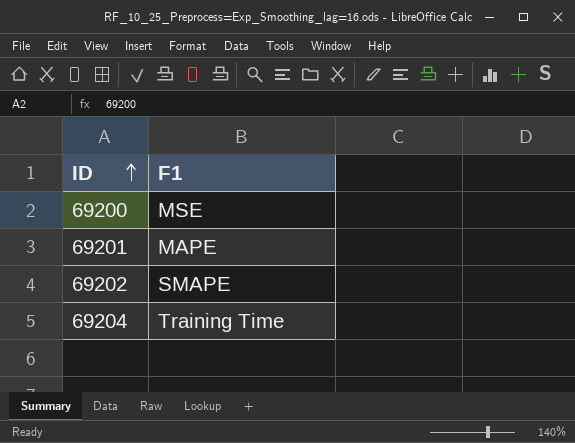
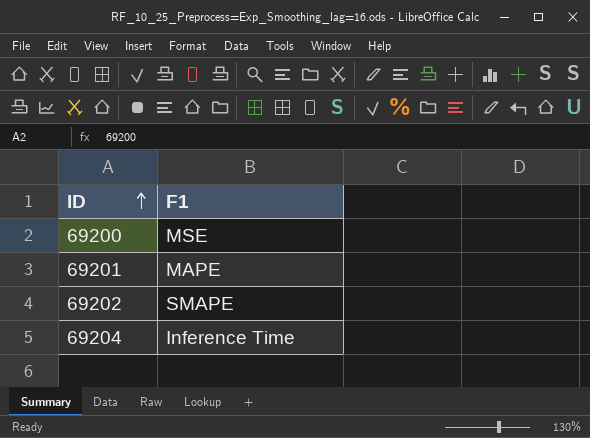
69204 | F1: Training Time -> Inference Time

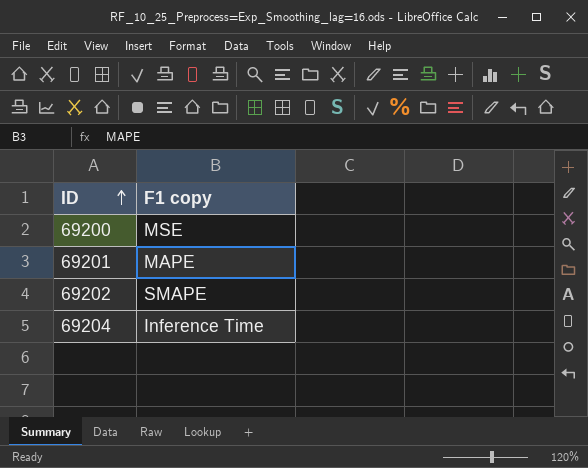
column name: F1 -> F1 copy

